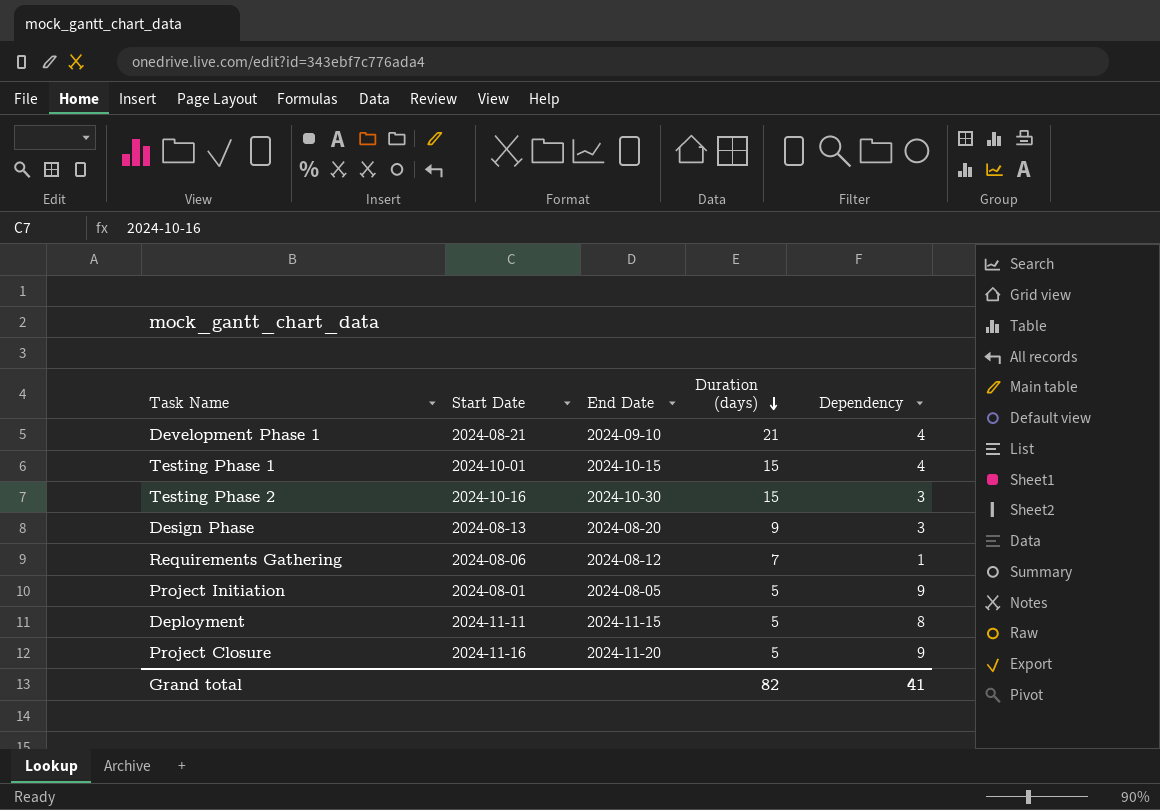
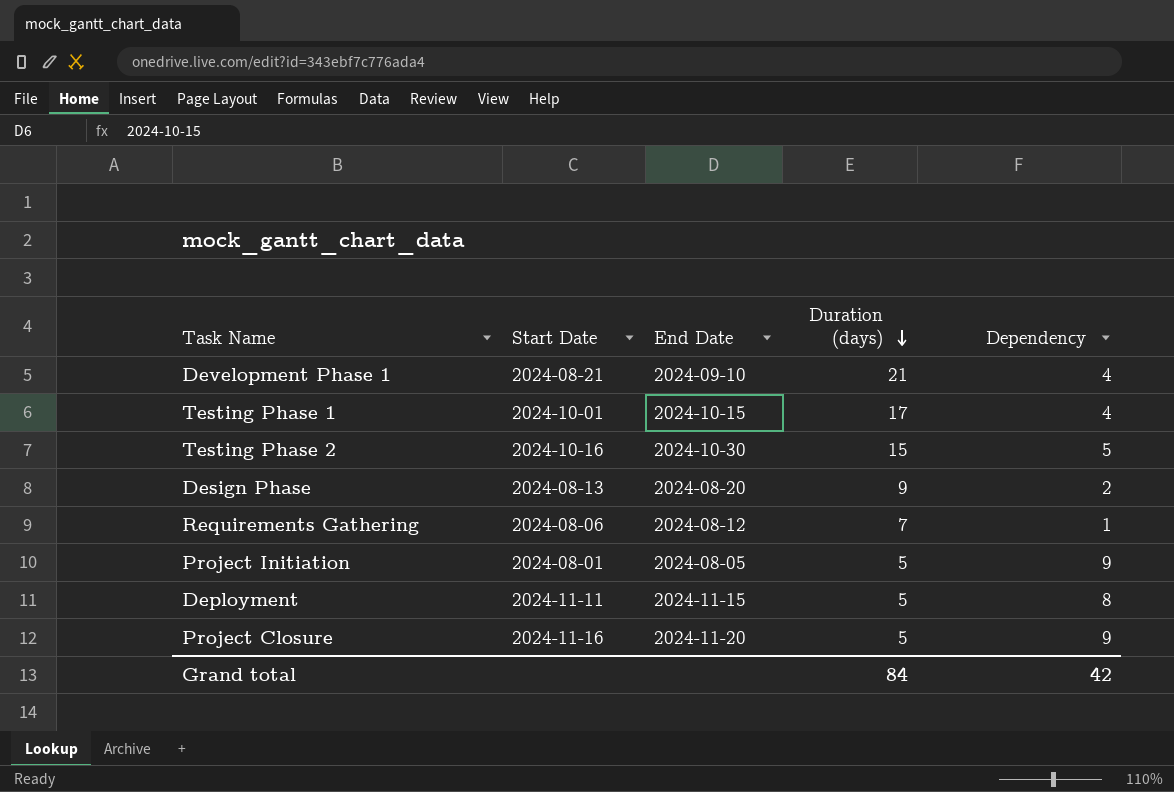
Testing Phase 1 | Duration (days): 15 -> 17
Testing Phase 2 | Dependency: 3 -> 5
Design Phase | Dependency: 3 -> 2
Grand total | Duration (days): 82 -> 84
Grand total | Dependency: 41 -> 42

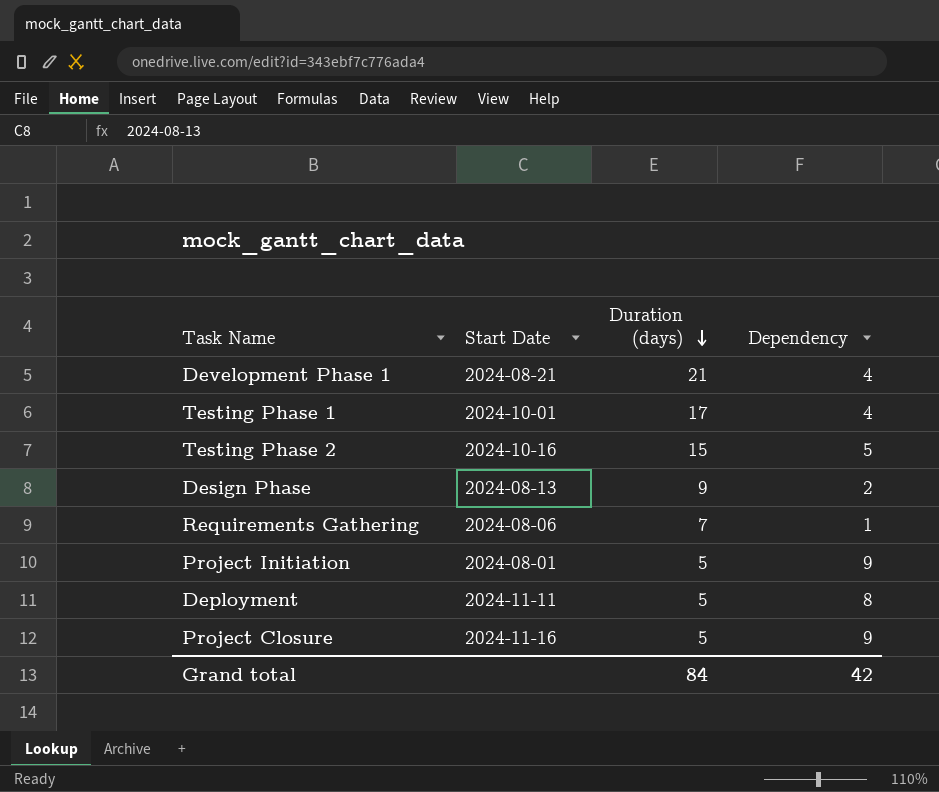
column End Date | position: 3 -> none

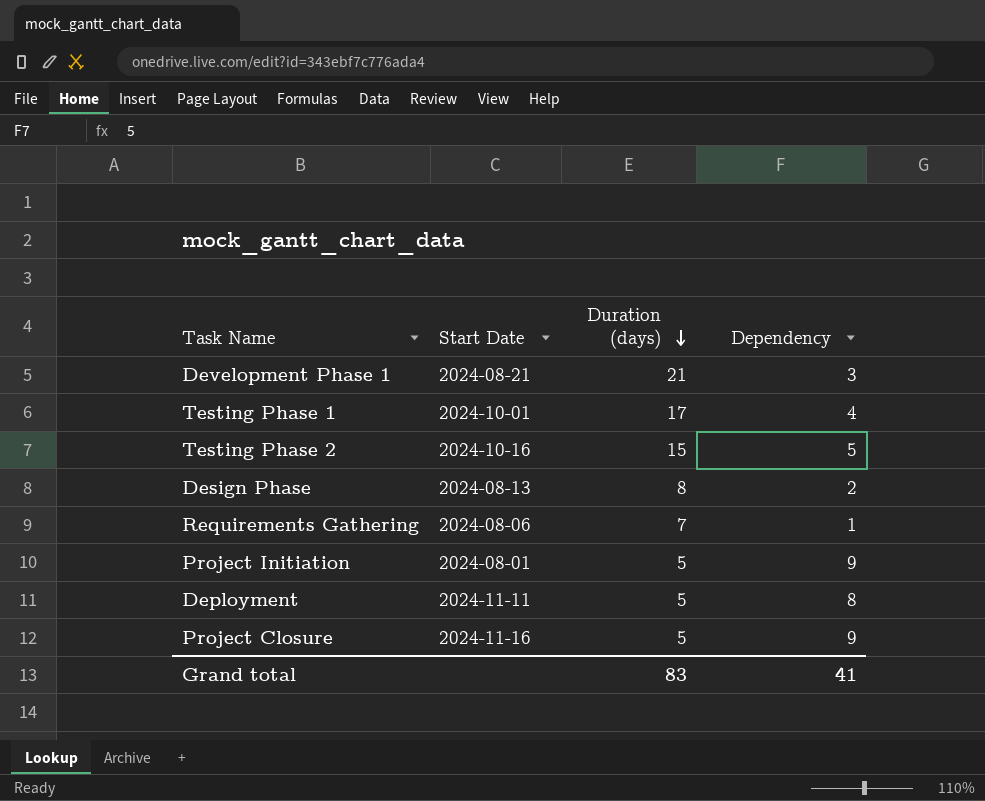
Development Phase 1 | Dependency: 4 -> 3
Design Phase | Duration (days): 9 -> 8
Grand total | Duration (days): 84 -> 83
Grand total | Dependency: 42 -> 41

